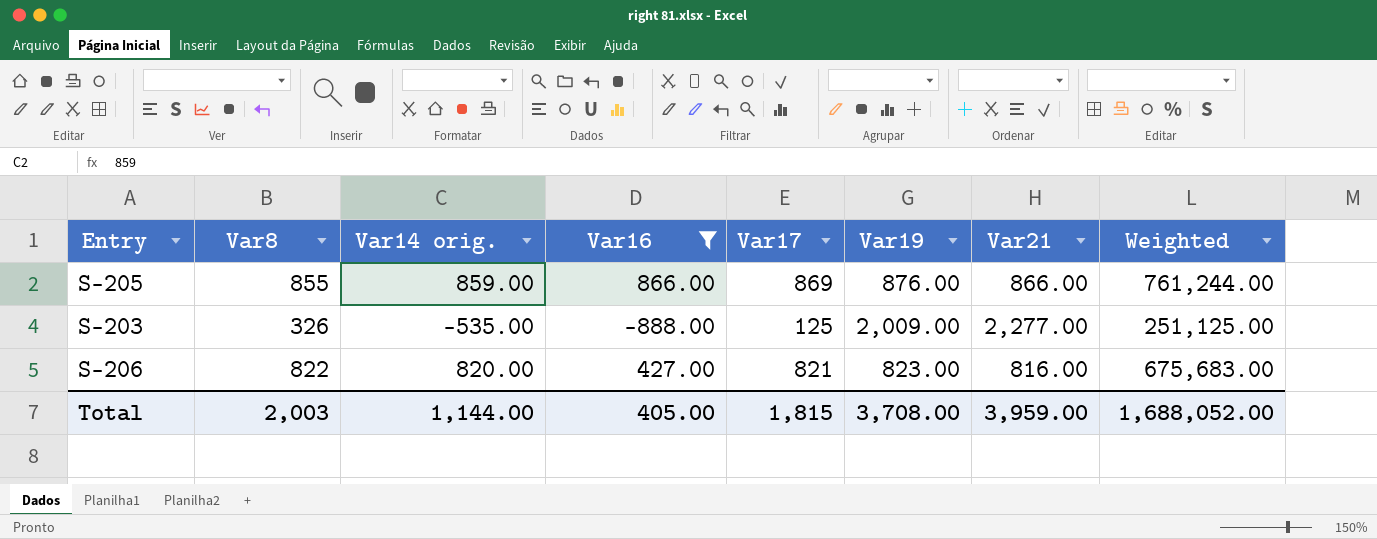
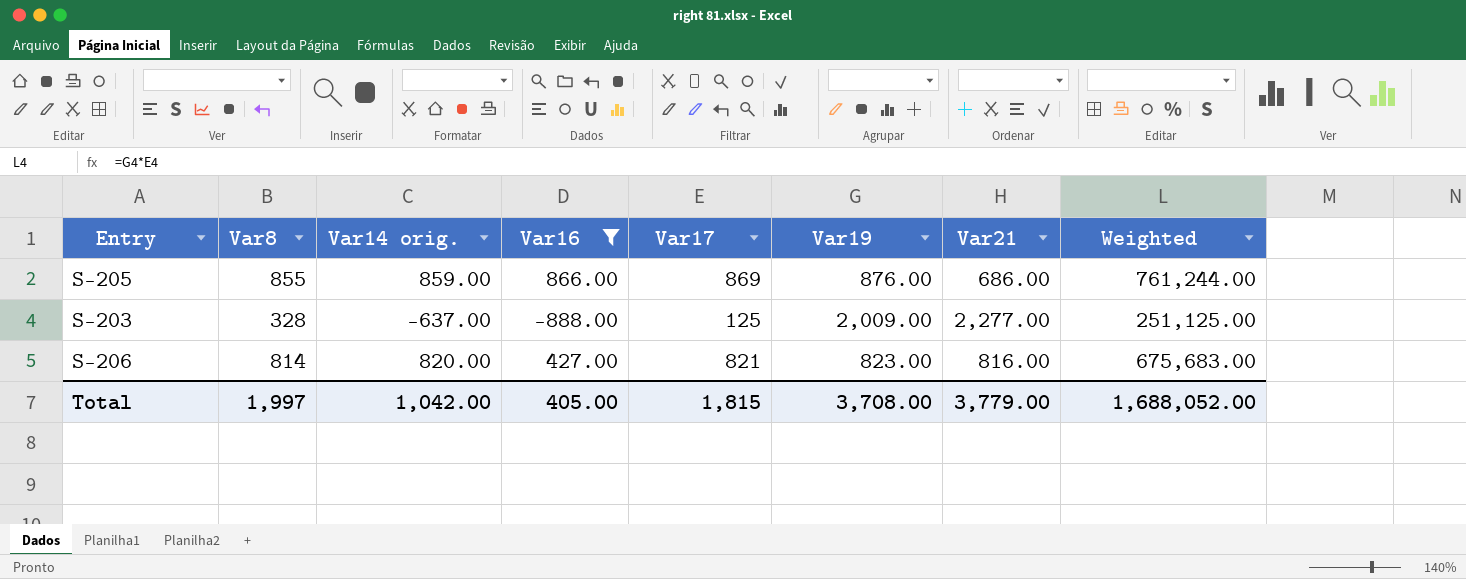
S-205 | Var21: 866.00 -> 686.00
S-203 | Var8: 326 -> 328
S-203 | Var14 orig.: -535.00 -> -637.00
S-206 | Var8: 822 -> 814
Total | Var8: 2,003 -> 1,997
Total | Var14 orig.: 1,144.00 -> 1,042.00
Total | Var21: 3,959.00 -> 3,779.00

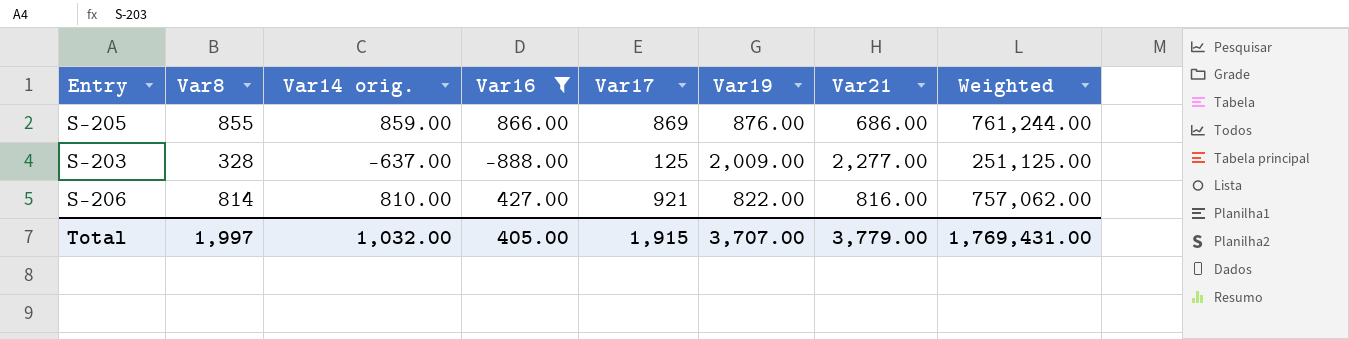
S-206 | Var14 orig.: 820.00 -> 810.00
S-206 | Var17: 821 -> 921
S-206 | Var19: 823.00 -> 822.00
S-206 | Weighted: 675,683.00 -> 757,062.00
Total | Var14 orig.: 1,042.00 -> 1,032.00
Total | Var17: 1,815 -> 1,915
Total | Var19: 3,708.00 -> 3,707.00
Total | Weighted: 1,688,052.00 -> 1,769,431.00

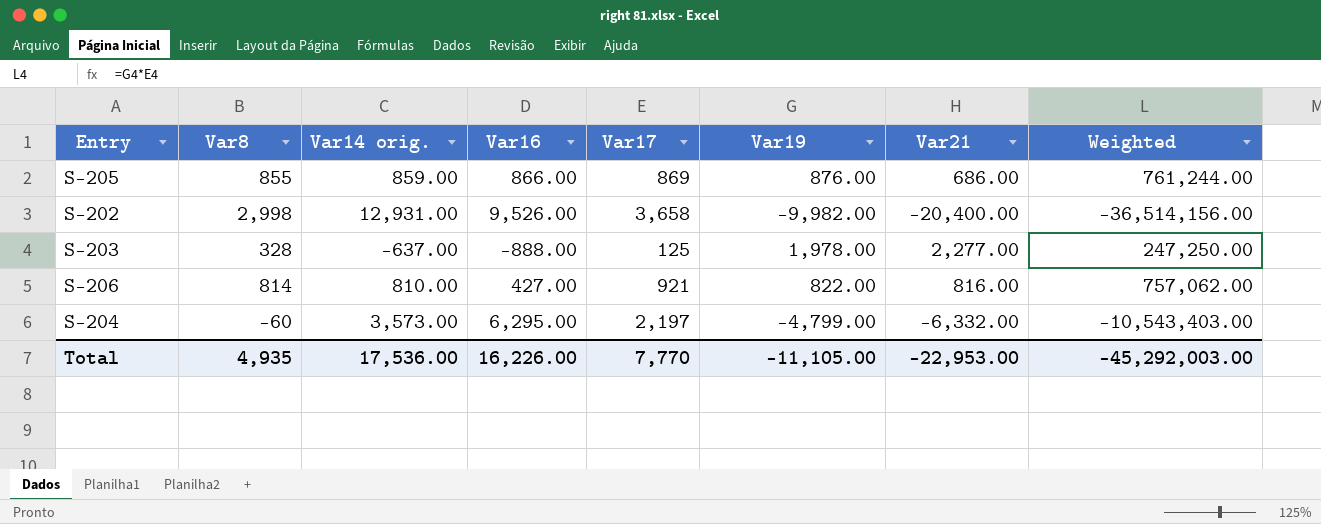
filter: Var16 <= 866.00 -> none
S-203 | Var19: 2,009.00 -> 1,978.00
S-203 | Weighted: 251,125.00 -> 247,250.00
Total | Var8: 1,997 -> 4,935
Total | Var14 orig.: 1,032.00 -> 17,536.00
Total | Var16: 405.00 -> 16,226.00
Total | Var17: 1,915 -> 7,770
Total | Var19: 3,707.00 -> -11,105.00
Total | Var21: 3,779.00 -> -22,953.00
Total | Weighted: 1,769,431.00 -> -45,292,003.00

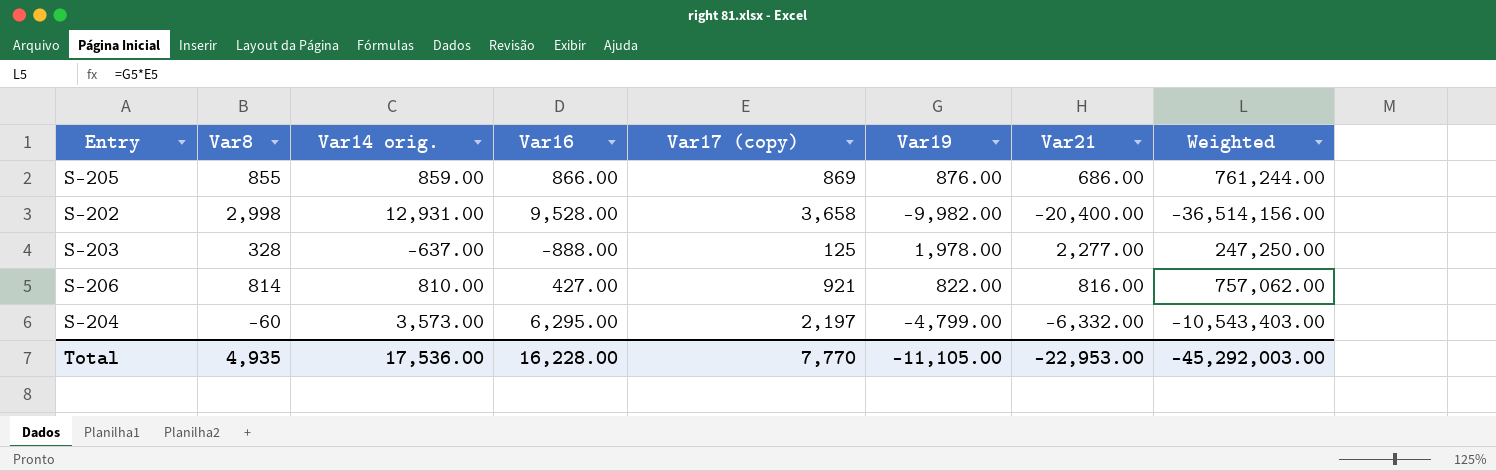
column name: Var17 -> Var17 (copy)
S-202 | Var16: 9,526.00 -> 9,528.00
Total | Var16: 16,226.00 -> 16,228.00

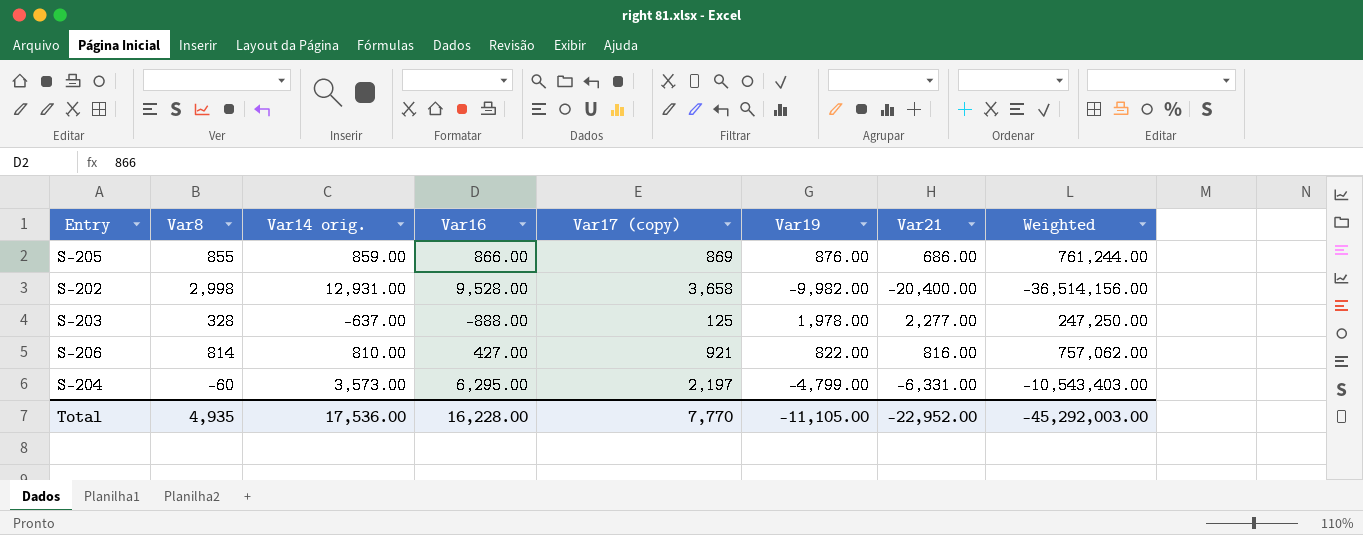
S-204 | Var21: -6,332.00 -> -6,331.00
Total | Var21: -22,953.00 -> -22,952.00

